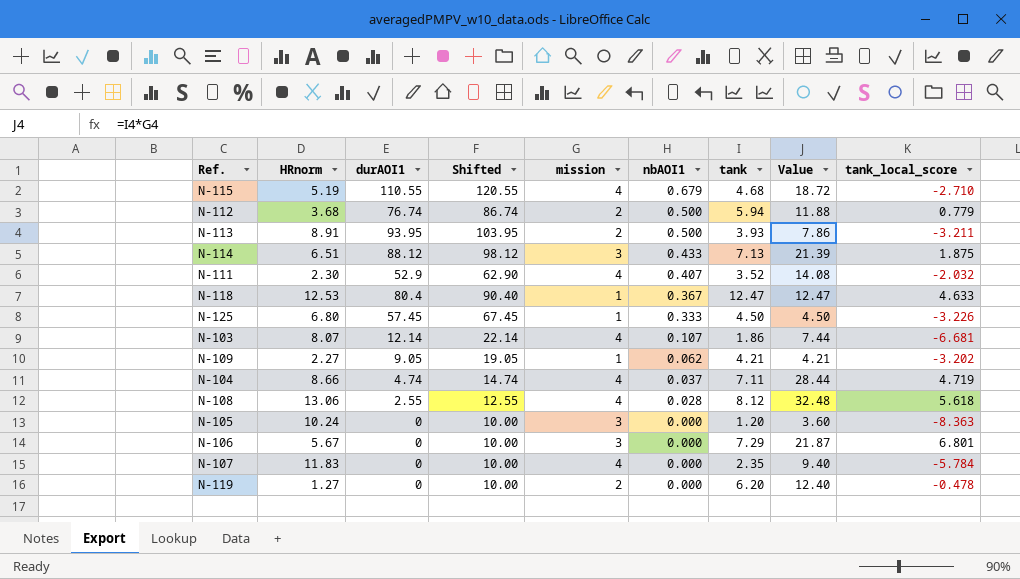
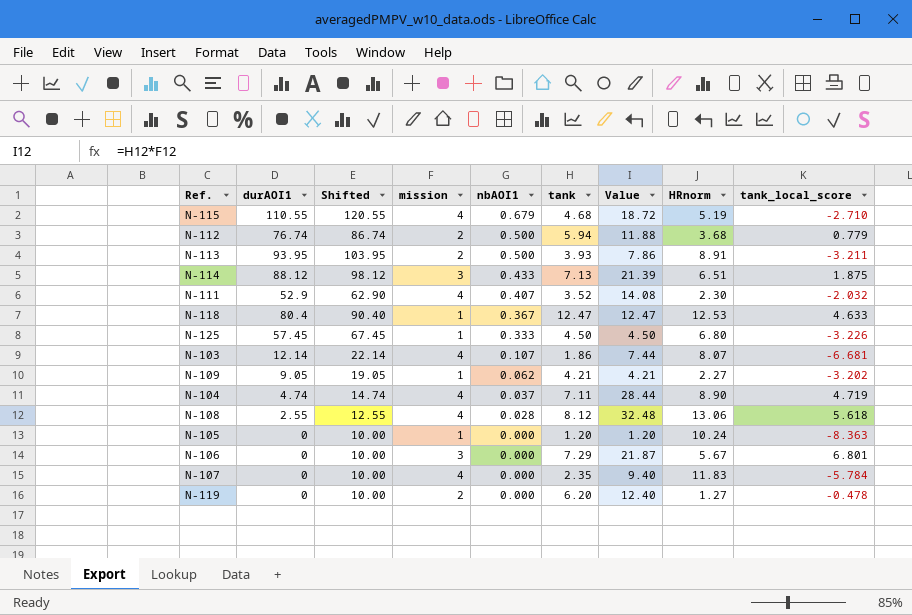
column HRnorm | position: 2 -> 8
N-104 | HRnorm: 8.66 -> 8.90
N-105 | mission: 3 -> 1
N-105 | Value: 3.60 -> 1.20

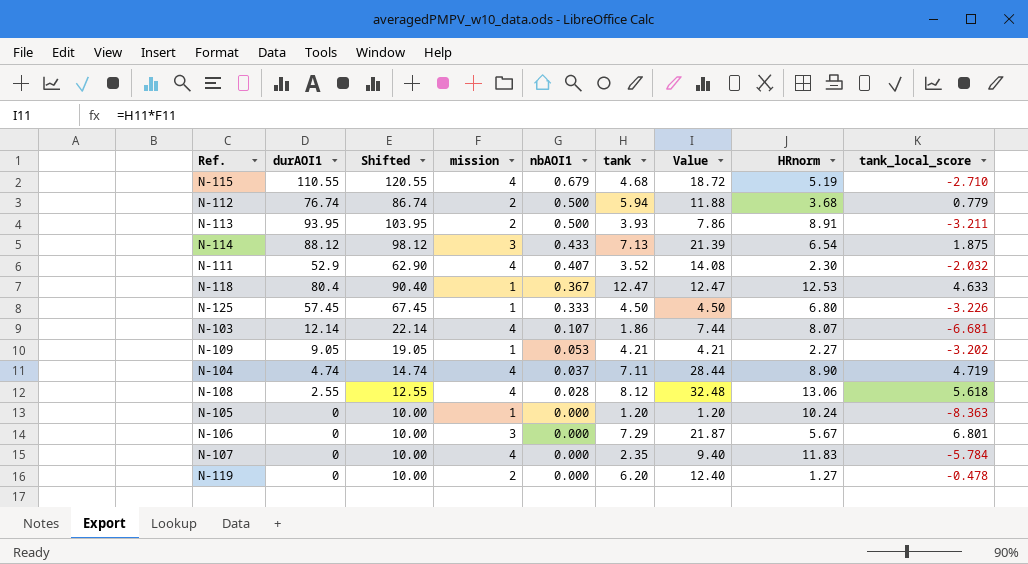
N-114 | HRnorm: 6.51 -> 6.54
N-109 | nbAOI1: 0.062 -> 0.053

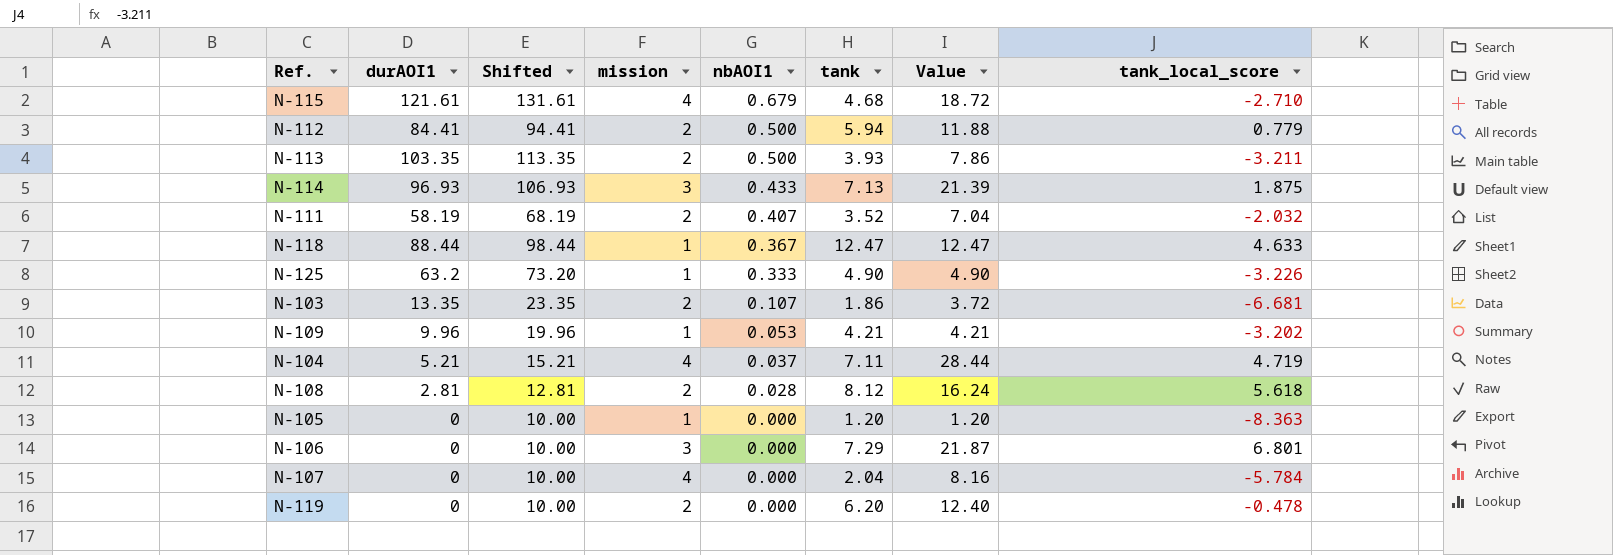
column HRnorm | position: 8 -> none
N-115 | durAOI1: 110.55 -> 121.61
N-115 | Shifted: 120.55 -> 131.61
N-112 | durAOI1: 76.74 -> 84.41
N-112 | Shifted: 86.74 -> 94.41
N-113 | durAOI1: 93.95 -> 103.35
N-113 | Shifted: 103.95 -> 113.35
N-114 | durAOI1: 88.12 -> 96.93
N-114 | Shifted: 98.12 -> 106.93
N-111 | durAOI1: 52.9 -> 58.19
N-111 | Shifted: 62.90 -> 68.19
N-111 | mission: 4 -> 2
N-111 | Value: 14.08 -> 7.04
N-118 | durAOI1: 80.4 -> 88.44
N-118 | Shifted: 90.40 -> 98.44
N-125 | durAOI1: 57.45 -> 63.2
N-125 | Shifted: 67.45 -> 73.20
N-125 | tank: 4.50 -> 4.90
N-125 | Value: 4.50 -> 4.90
N-103 | durAOI1: 12.14 -> 13.35
N-103 | Shifted: 22.14 -> 23.35
N-103 | mission: 4 -> 2
N-103 | Value: 7.44 -> 3.72
N-109 | durAOI1: 9.05 -> 9.96
N-109 | Shifted: 19.05 -> 19.96
N-104 | durAOI1: 4.74 -> 5.21
N-104 | Shifted: 14.74 -> 15.21
N-108 | durAOI1: 2.55 -> 2.81
N-108 | Shifted: 12.55 -> 12.81
N-108 | mission: 4 -> 2
N-108 | Value: 32.48 -> 16.24
N-107 | tank: 2.35 -> 2.04
N-107 | Value: 9.40 -> 8.16

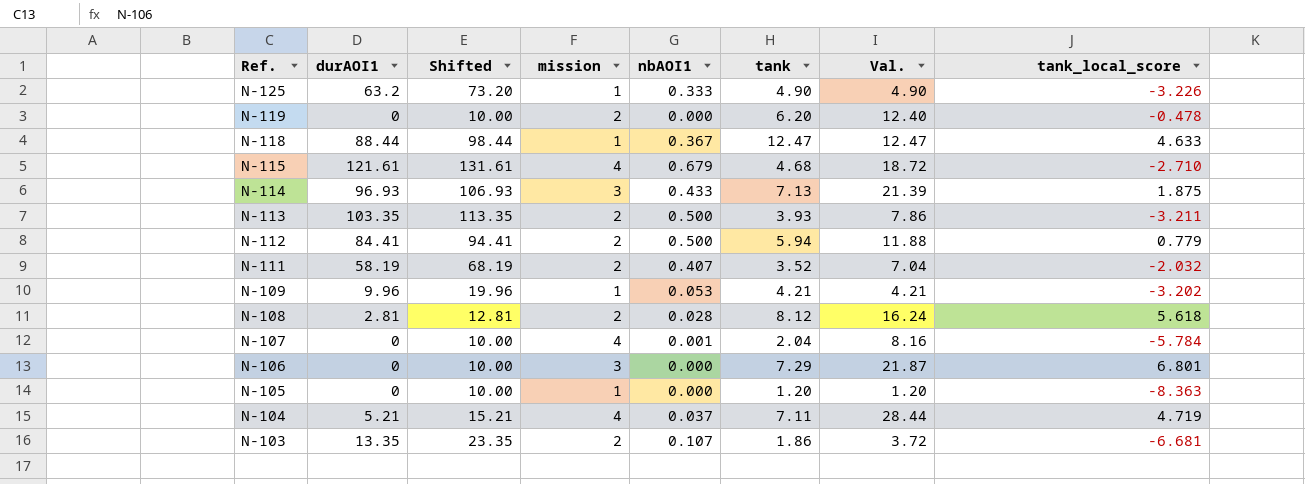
row order: nbAOI1 descending -> Ref. descending
column name: Value -> Val.
N-107 | nbAOI1: 0.000 -> 0.001

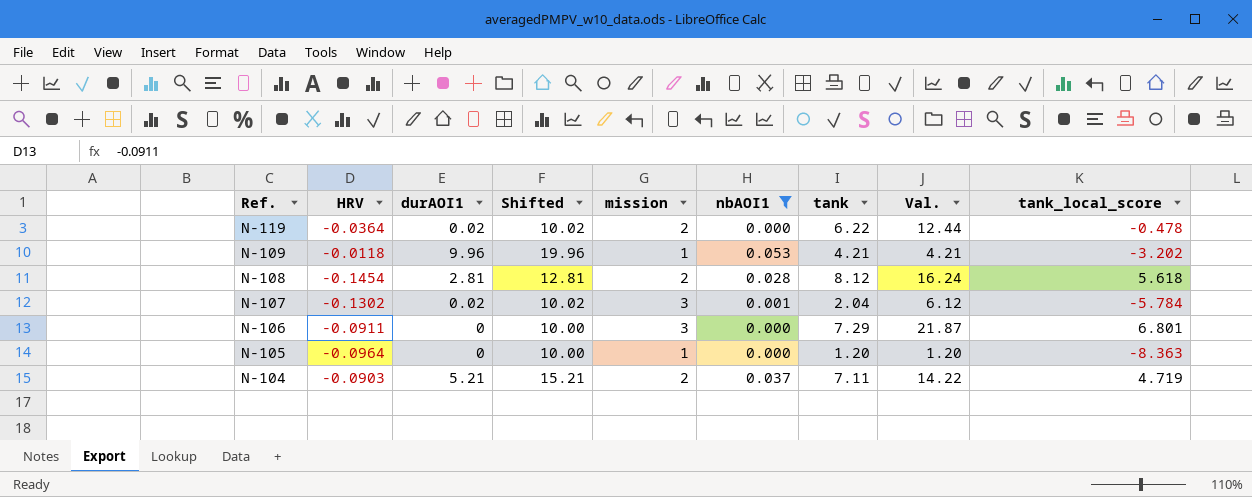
filter: none -> nbAOI1 <= 0.053
column HRV | position: none -> 2
N-119 | durAOI1: 0 -> 0.02
N-119 | Shifted: 10.00 -> 10.02
N-119 | tank: 6.20 -> 6.22
N-119 | Val.: 12.40 -> 12.44
N-107 | durAOI1: 0 -> 0.02
N-107 | Shifted: 10.00 -> 10.02
N-107 | mission: 4 -> 3
N-107 | Val.: 8.16 -> 6.12
N-104 | mission: 4 -> 2
N-104 | Val.: 28.44 -> 14.22

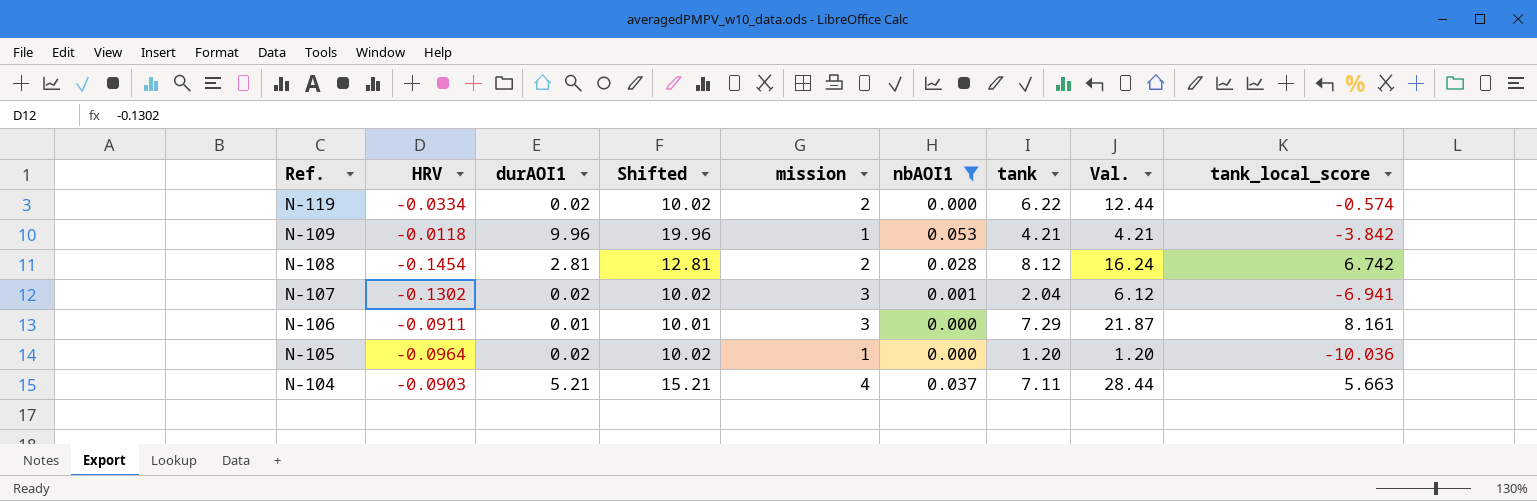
N-119 | HRV: -0.0364 -> -0.0334
N-119 | tank_local_score: -0.478 -> -0.574
N-109 | tank_local_score: -3.202 -> -3.842
N-108 | tank_local_score: 5.618 -> 6.742
N-107 | tank_local_score: -5.784 -> -6.941
N-106 | durAOI1: 0 -> 0.01
N-106 | Shifted: 10.00 -> 10.01
N-106 | tank_local_score: 6.801 -> 8.161
N-105 | durAOI1: 0 -> 0.02
N-105 | Shifted: 10.00 -> 10.02
N-105 | tank_local_score: -8.363 -> -10.036
N-104 | mission: 2 -> 4
N-104 | Val.: 14.22 -> 28.44
N-104 | tank_local_score: 4.719 -> 5.663

